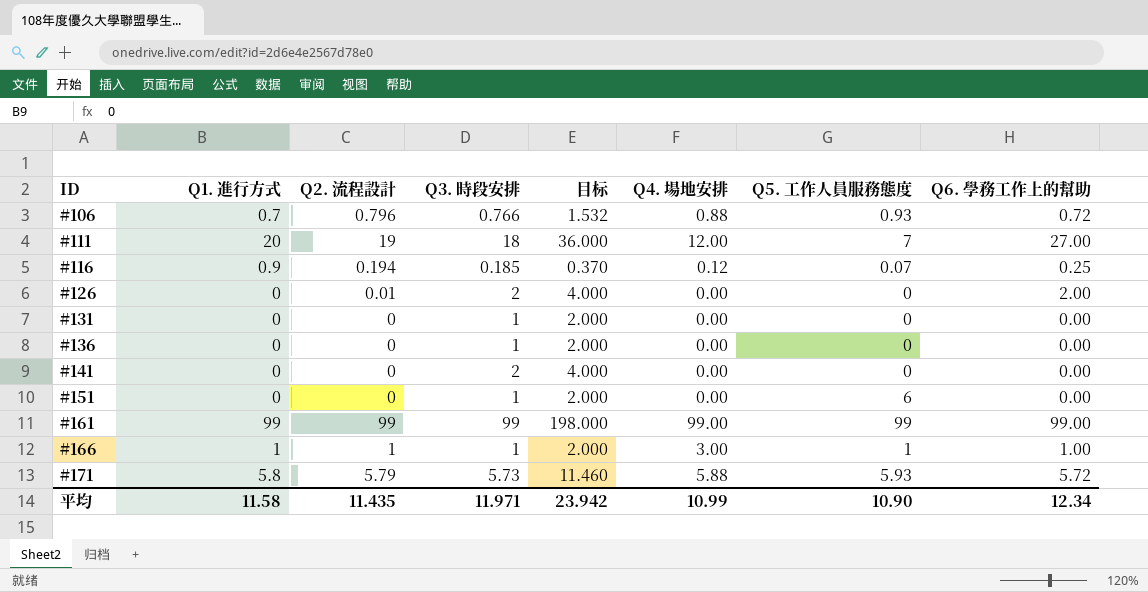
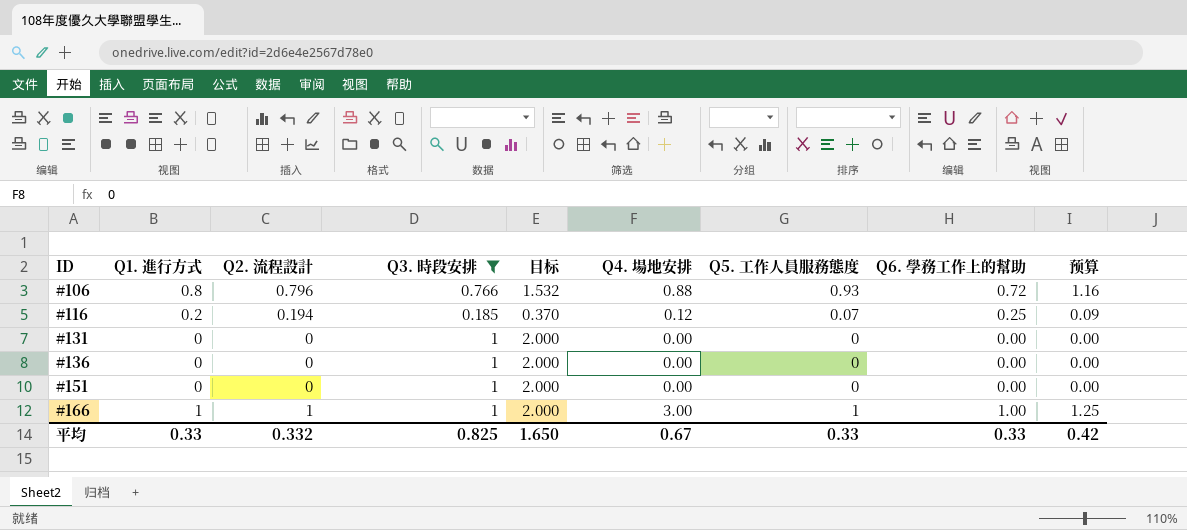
filter: none -> Q3. 時段安排 <= 1
column 预算 | formula: none -> [Q5. 工作人員服務態度] * 1.25
#106 | Q1. 進行方式: 0.7 -> 0.8
#116 | Q1. 進行方式: 0.9 -> 0.2
#151 | Q5. 工作人員服務態度: 6 -> 0
平均 | Q1. 進行方式: 11.58 -> 0.33
平均 | Q2. 流程設計: 11.435 -> 0.332
平均 | Q3. 時段安排: 11.971 -> 0.825
平均 | 目标: 23.942 -> 1.650
平均 | Q4. 場地安排: 10.99 -> 0.67
平均 | Q5. 工作人員服務態度: 10.90 -> 0.33
平均 | Q6. 學務工作上的幫助: 12.34 -> 0.33

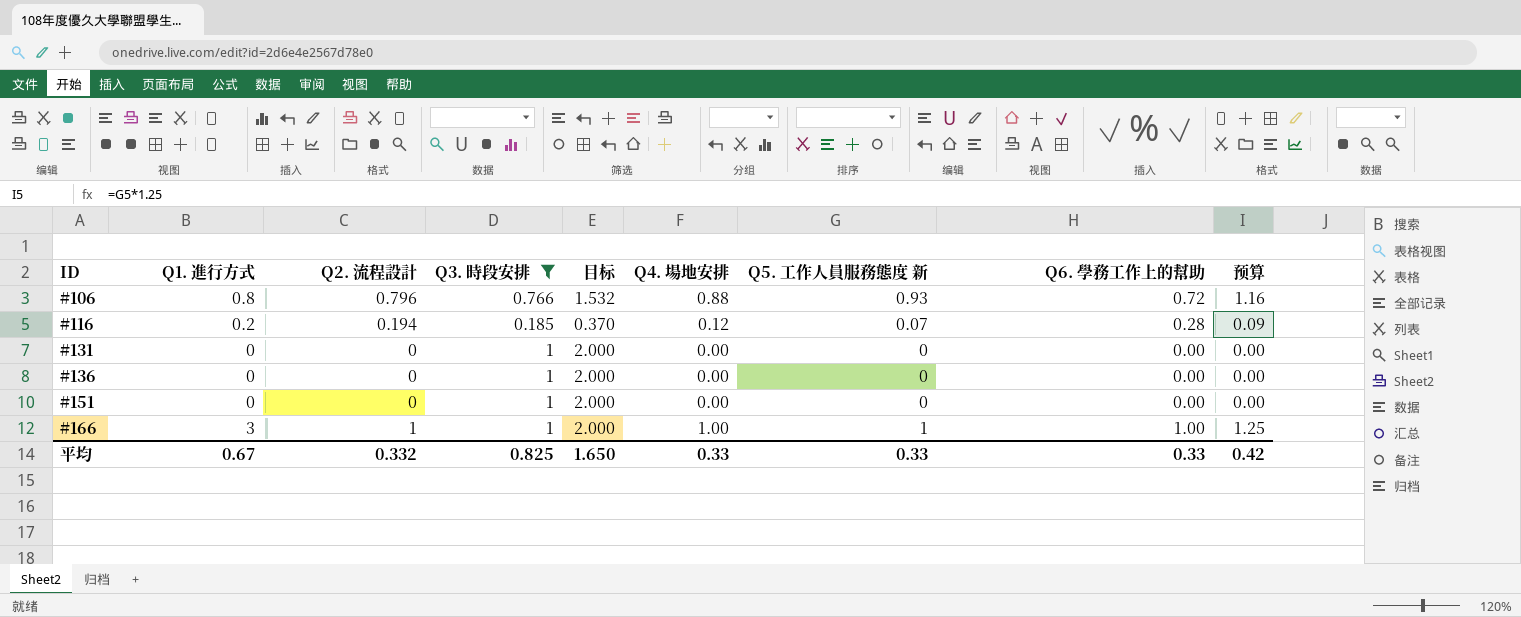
column name: Q5. 工作人員服務態度 -> Q5. 工作人員服務態度 新
#116 | Q6. 學務工作上的幫助: 0.25 -> 0.28
#166 | Q1. 進行方式: 1 -> 3
#166 | Q4. 場地安排: 3.00 -> 1.00
平均 | Q1. 進行方式: 0.33 -> 0.67
平均 | Q4. 場地安排: 0.67 -> 0.33

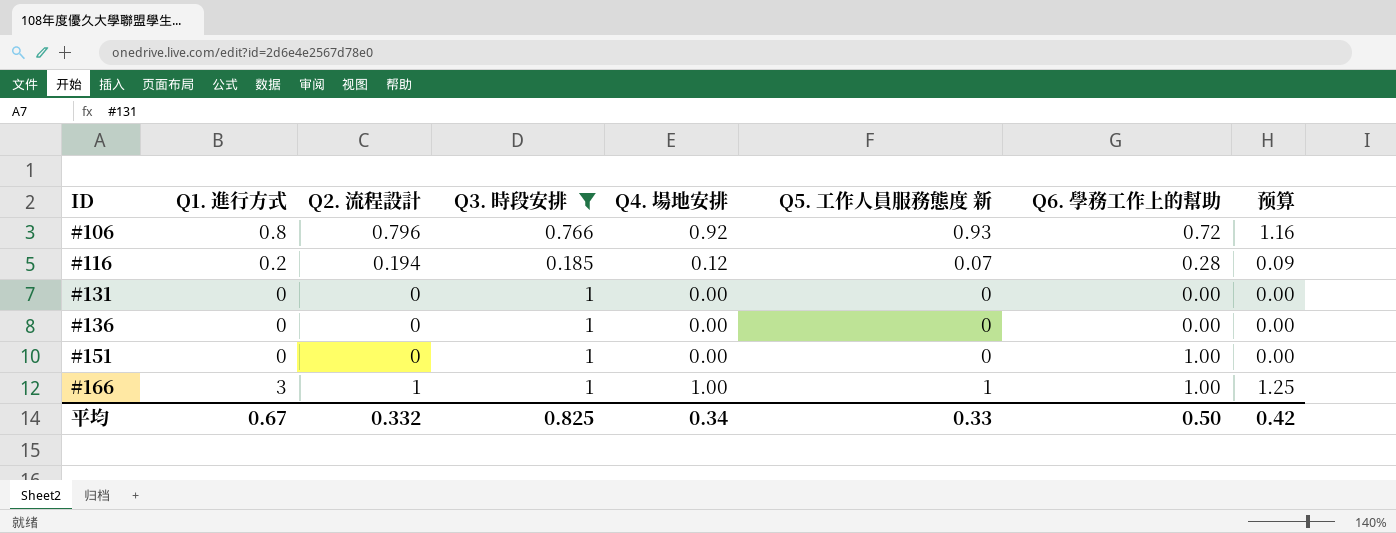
column 目标 | formula: [Q3. 時段安排] * 2 -> none
#106 | Q4. 場地安排: 0.88 -> 0.92
#151 | Q6. 學務工作上的幫助: 0.00 -> 1.00
平均 | Q4. 場地安排: 0.33 -> 0.34
平均 | Q6. 學務工作上的幫助: 0.33 -> 0.50

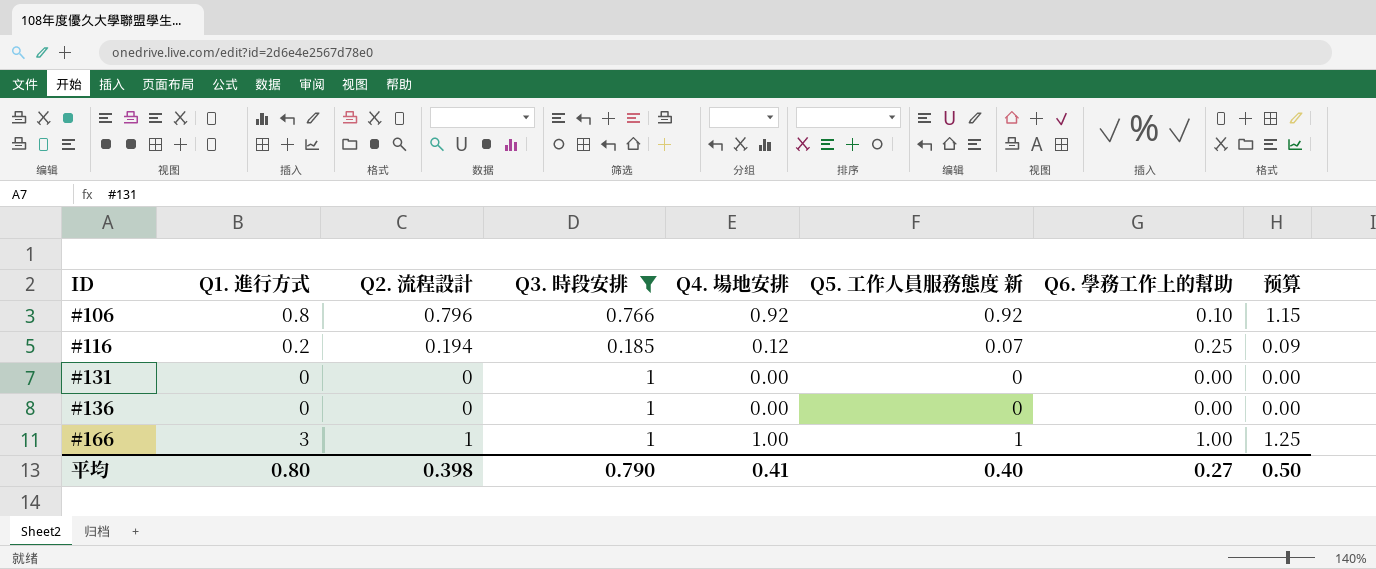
row #151: 0 | 0 | 1 | 0.00 | 0 | 1.00 | 0.00 -> none
#106 | Q5. 工作人員服務態度 新: 0.93 -> 0.92
#106 | Q6. 學務工作上的幫助: 0.72 -> 0.10
#106 | 预算: 1.16 -> 1.15
#116 | Q6. 學務工作上的幫助: 0.28 -> 0.25
平均 | Q1. 進行方式: 0.67 -> 0.80
平均 | Q2. 流程設計: 0.332 -> 0.398
平均 | Q3. 時段安排: 0.825 -> 0.790
平均 | Q4. 場地安排: 0.34 -> 0.41
平均 | Q5. 工作人員服務態度 新: 0.33 -> 0.40
平均 | Q6. 學務工作上的幫助: 0.50 -> 0.27
平均 | 预算: 0.42 -> 0.50

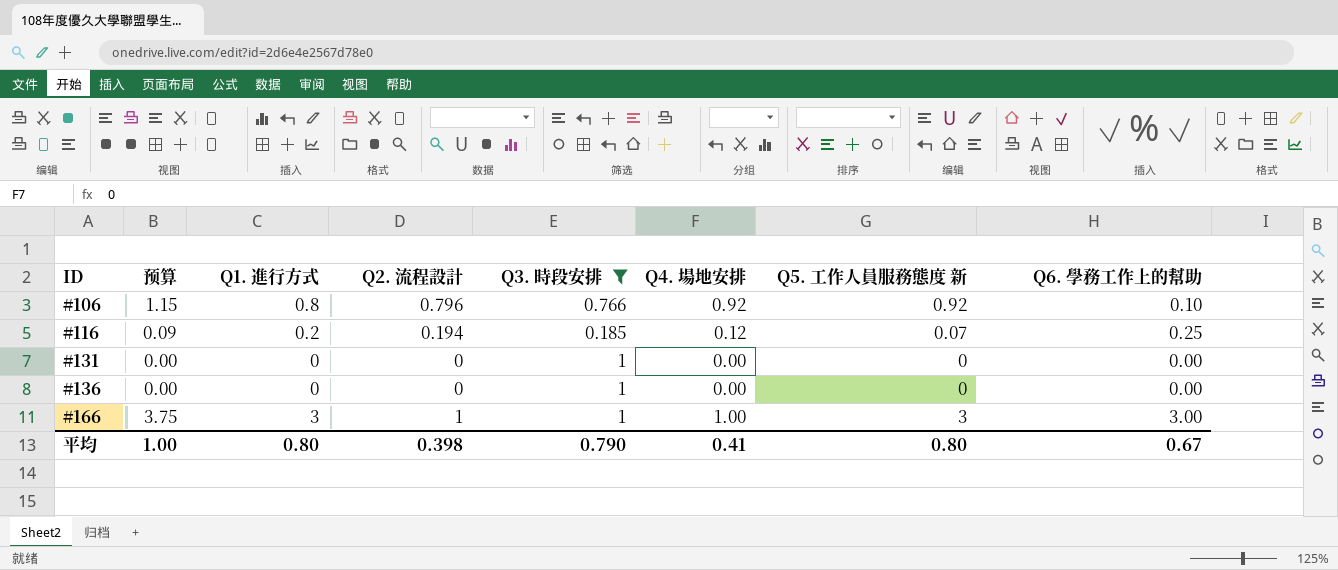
column 预算 | position: 8 -> 2
#166 | 预算: 1.25 -> 3.75
#166 | Q5. 工作人員服務態度 新: 1 -> 3
#166 | Q6. 學務工作上的幫助: 1.00 -> 3.00
平均 | 预算: 0.50 -> 1.00
平均 | Q5. 工作人員服務態度 新: 0.40 -> 0.80
平均 | Q6. 學務工作上的幫助: 0.27 -> 0.67

